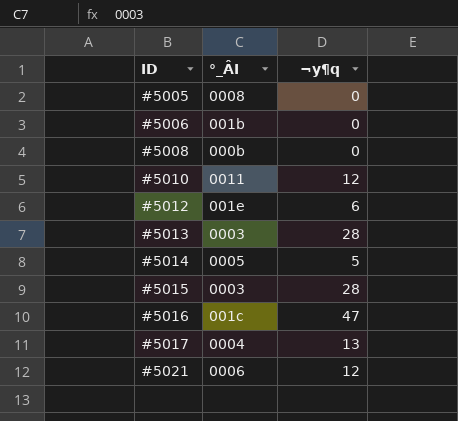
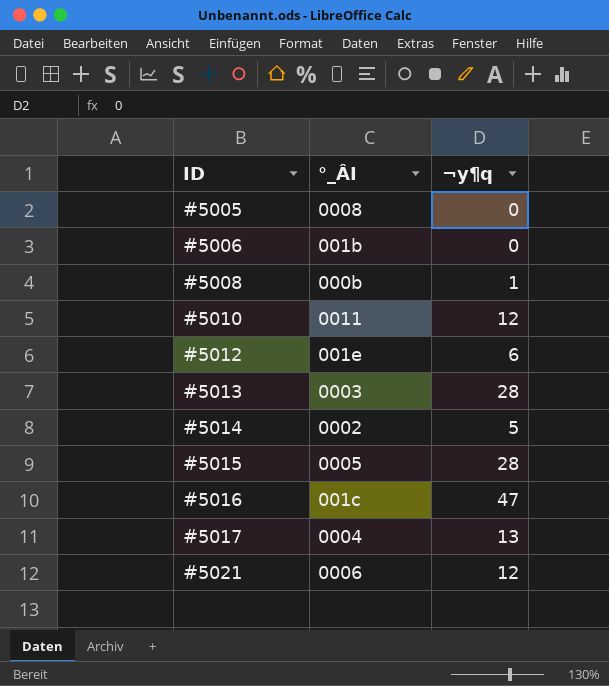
#5008 | ¬y¶q: 0 -> 1
#5014 | °_ÂI: 0005 -> 0002
#5015 | °_ÂI: 0003 -> 0005

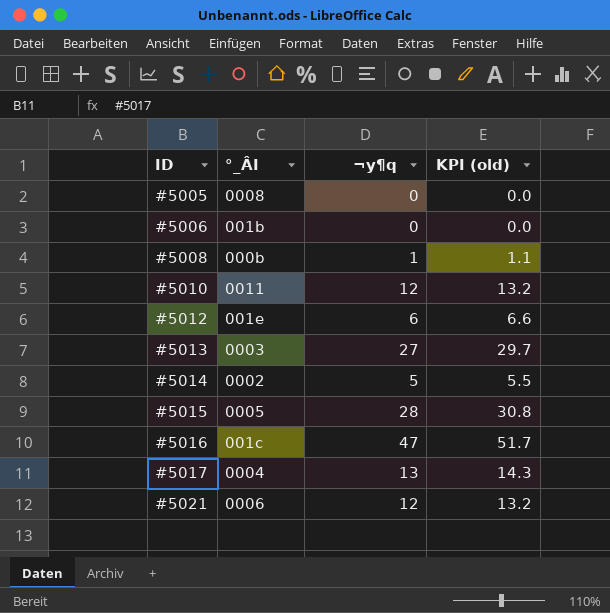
column KPI (old) | formula: none -> [¬y¶q] * 1.1
#5013 | ¬y¶q: 28 -> 27

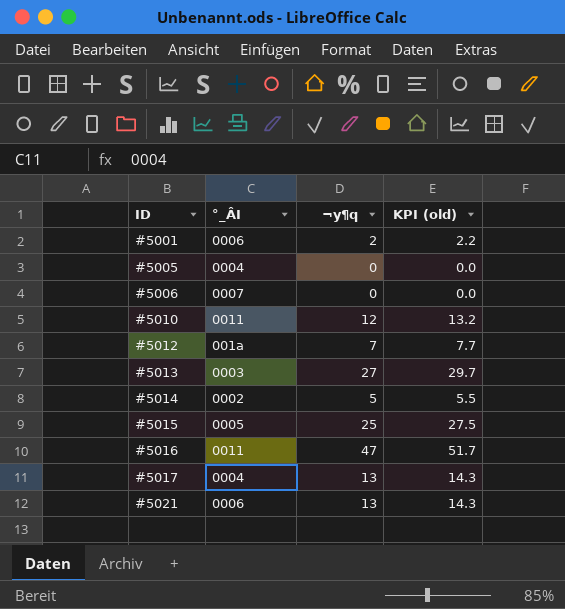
row #5008: 000b | 1 | 1.1 -> none
row #5001: none -> 0006 | 2 | 2.2
#5005 | °_ÂI: 0008 -> 0004
#5006 | °_ÂI: 001b -> 0007
#5012 | °_ÂI: 001e -> 001a
#5012 | ¬y¶q: 6 -> 7
#5012 | KPI (old): 6.6 -> 7.7
#5015 | ¬y¶q: 28 -> 25
#5015 | KPI (old): 30.8 -> 27.5
#5016 | °_ÂI: 001c -> 0011
#5021 | ¬y¶q: 12 -> 13
#5021 | KPI (old): 13.2 -> 14.3

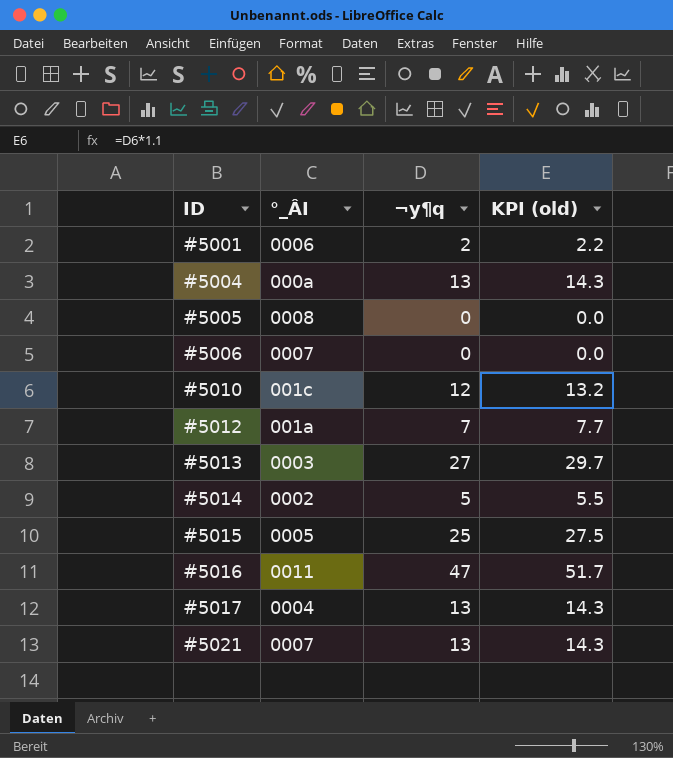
row #5004: none -> 000a | 13 | 14.3
#5005 | °_ÂI: 0004 -> 0008
#5010 | °_ÂI: 0011 -> 001c
#5021 | °_ÂI: 0006 -> 0007

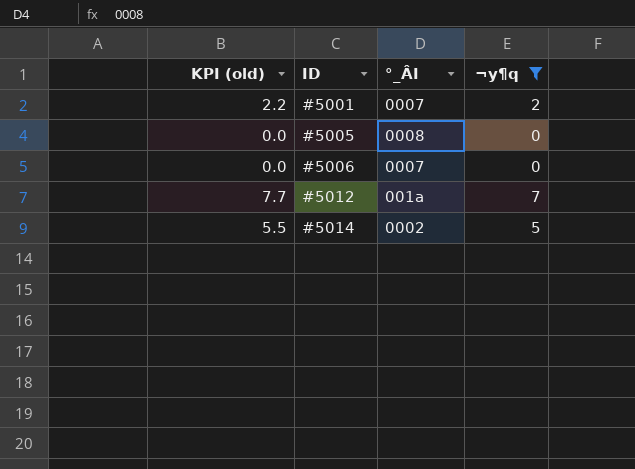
filter: none -> ¬y¶q <= 7
column KPI (old) | position: 4 -> 1
#5001 | °_ÂI: 0006 -> 0007

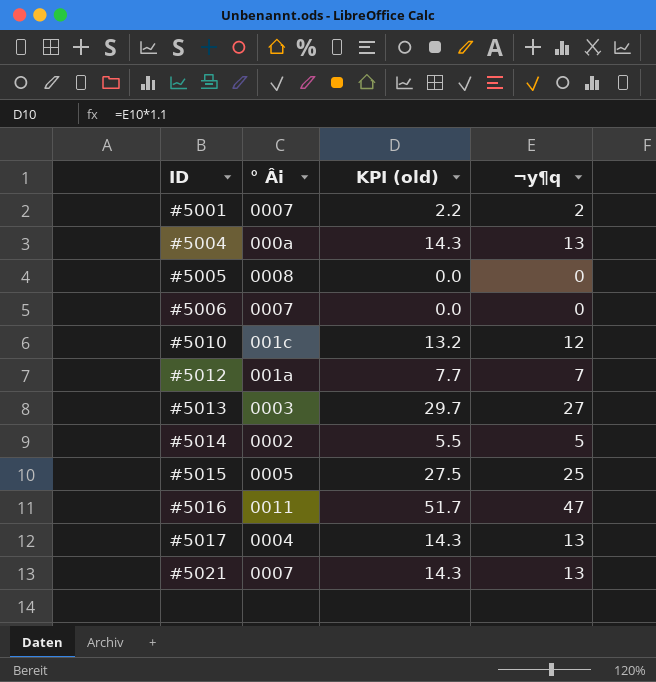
filter: ¬y¶q <= 7 -> none
column name: °_ÂI -> ° Âi
column KPI (old) | position: 1 -> 3

